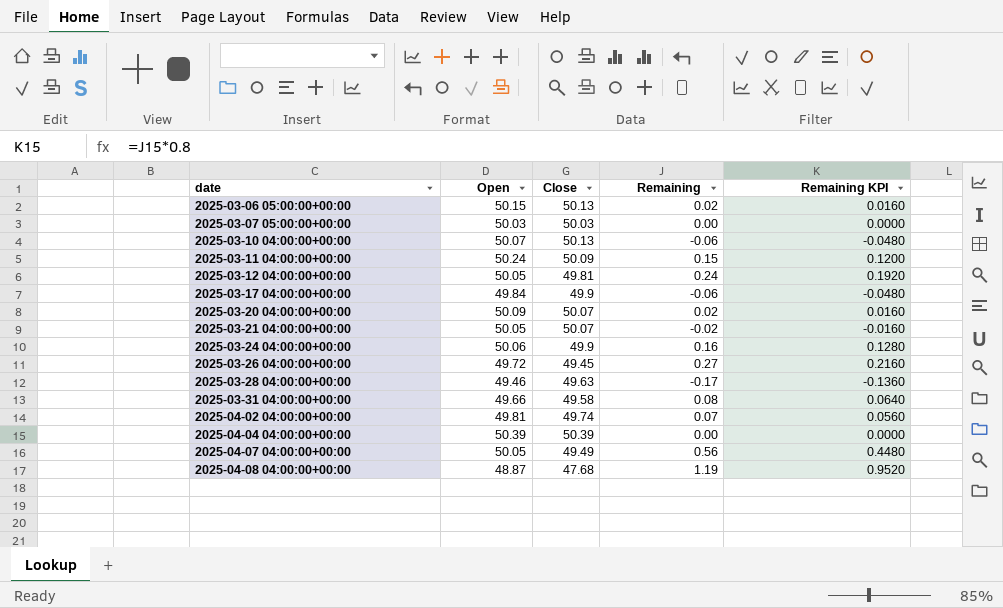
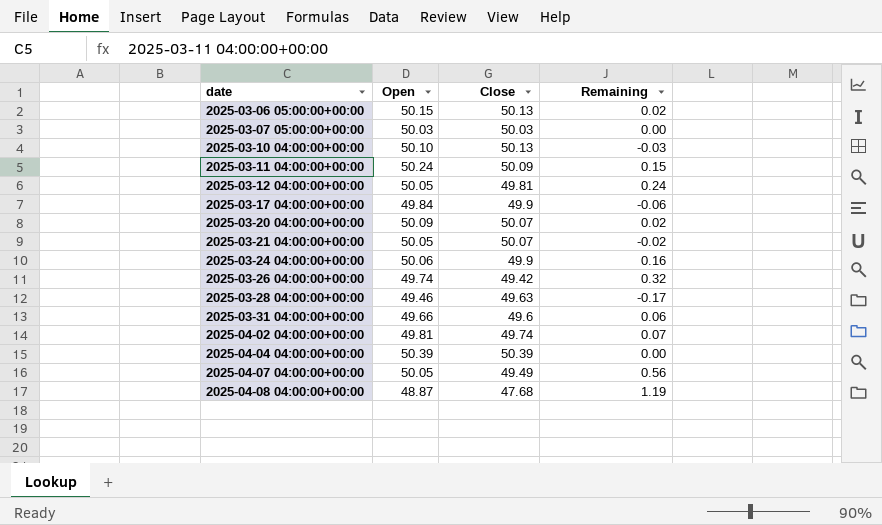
column Remaining KPI | formula: [Remaining] * 0.8 -> none
2025-03-10 04:00:00+00:00 | Open: 50.07 -> 50.10
2025-03-10 04:00:00+00:00 | Remaining: -0.06 -> -0.03
2025-03-26 04:00:00+00:00 | Open: 49.72 -> 49.74
2025-03-26 04:00:00+00:00 | Close: 49.45 -> 49.42
2025-03-26 04:00:00+00:00 | Remaining: 0.27 -> 0.32
2025-03-31 04:00:00+00:00 | Close: 49.58 -> 49.6
2025-03-31 04:00:00+00:00 | Remaining: 0.08 -> 0.06

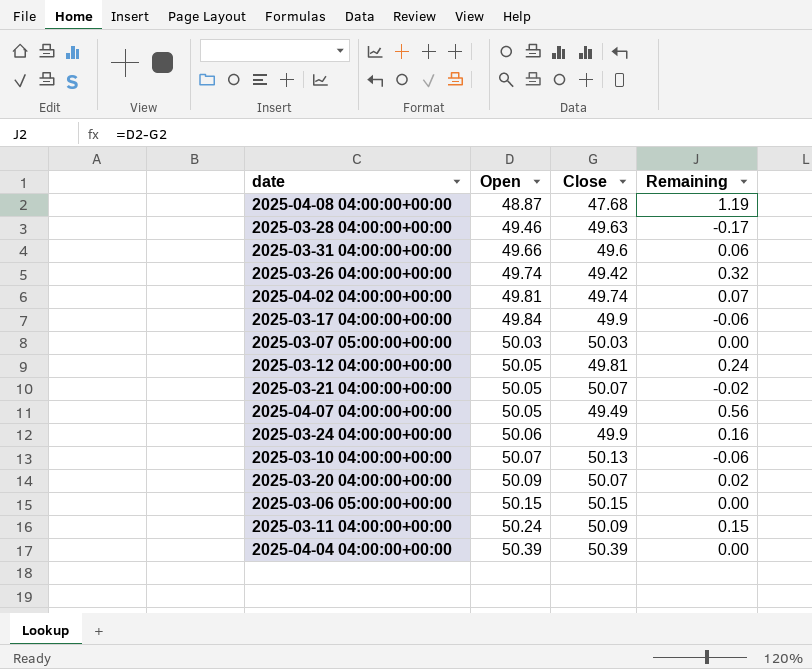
row order: date ascending -> Open ascending
2025-03-10 04:00:00+00:00 | Open: 50.10 -> 50.07
2025-03-10 04:00:00+00:00 | Remaining: -0.03 -> -0.06
2025-03-06 05:00:00+00:00 | Close: 50.13 -> 50.15
2025-03-06 05:00:00+00:00 | Remaining: 0.02 -> 0.00

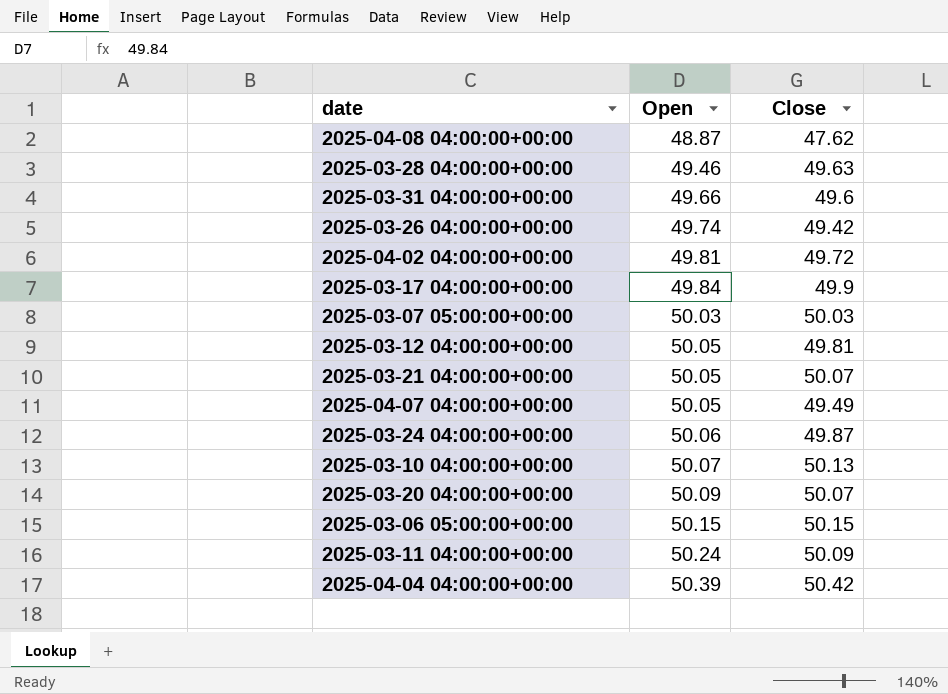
column Remaining | formula: [Open] - [Close] -> none
2025-04-08 04:00:00+00:00 | Close: 47.68 -> 47.62
2025-04-02 04:00:00+00:00 | Close: 49.74 -> 49.72
2025-03-24 04:00:00+00:00 | Close: 49.9 -> 49.87
2025-04-04 04:00:00+00:00 | Close: 50.39 -> 50.42

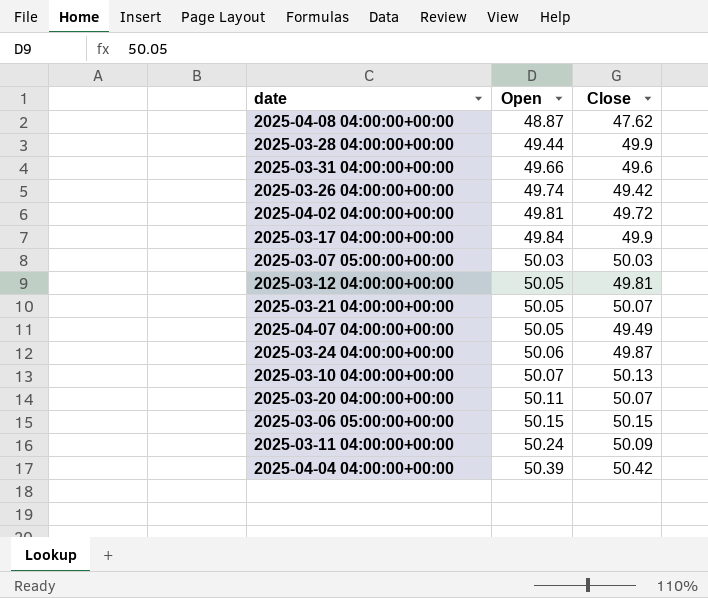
2025-03-28 04:00:00+00:00 | Open: 49.46 -> 49.44
2025-03-28 04:00:00+00:00 | Close: 49.63 -> 49.9
2025-03-20 04:00:00+00:00 | Open: 50.09 -> 50.11

